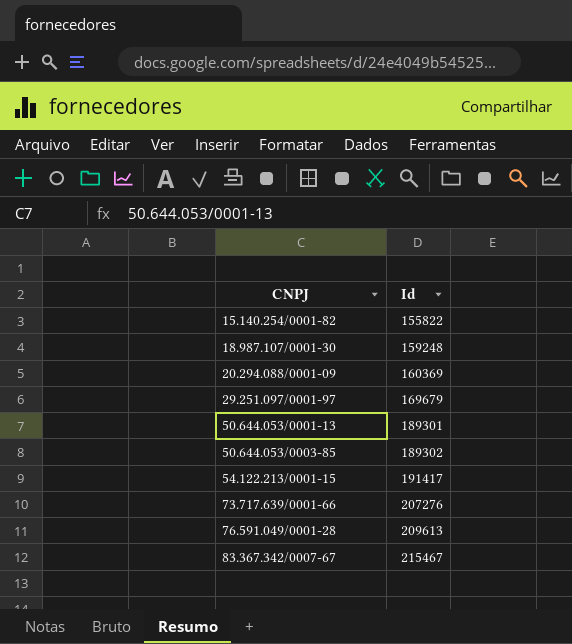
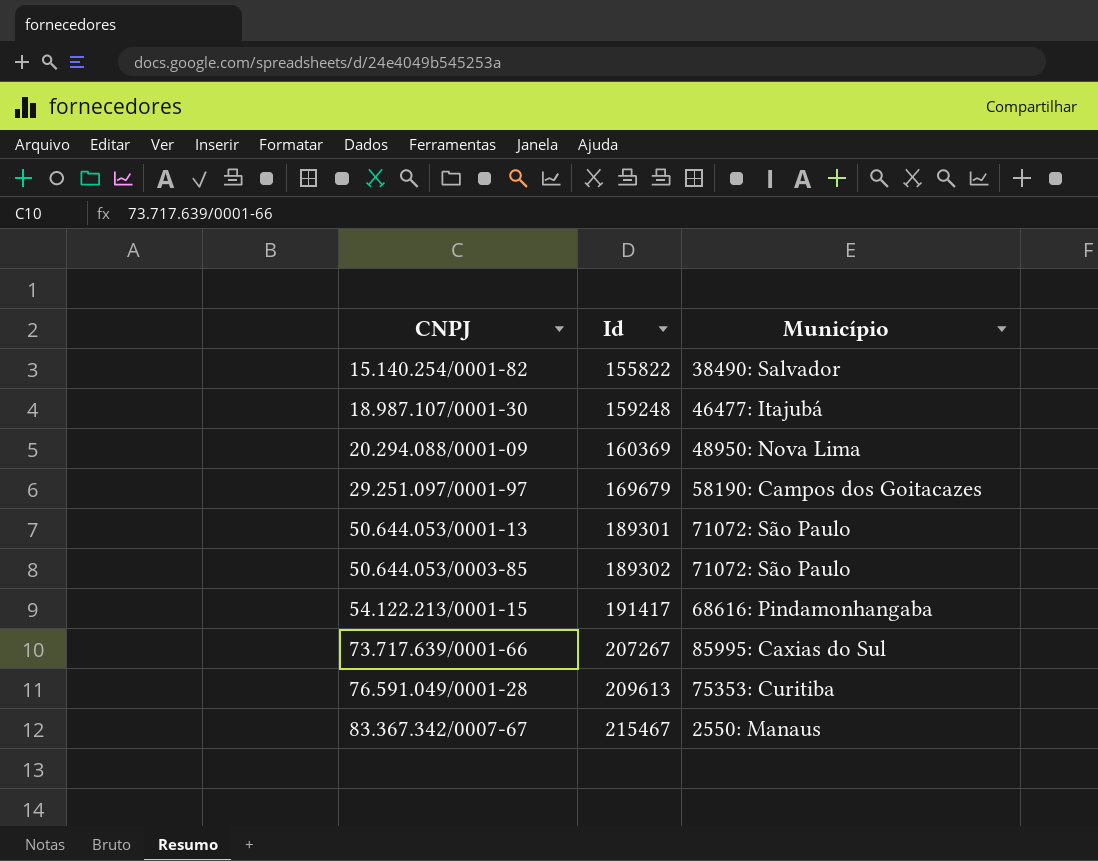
column Município | position: none -> 3
73.717.639/0001-66 | Id: 207276 -> 207267

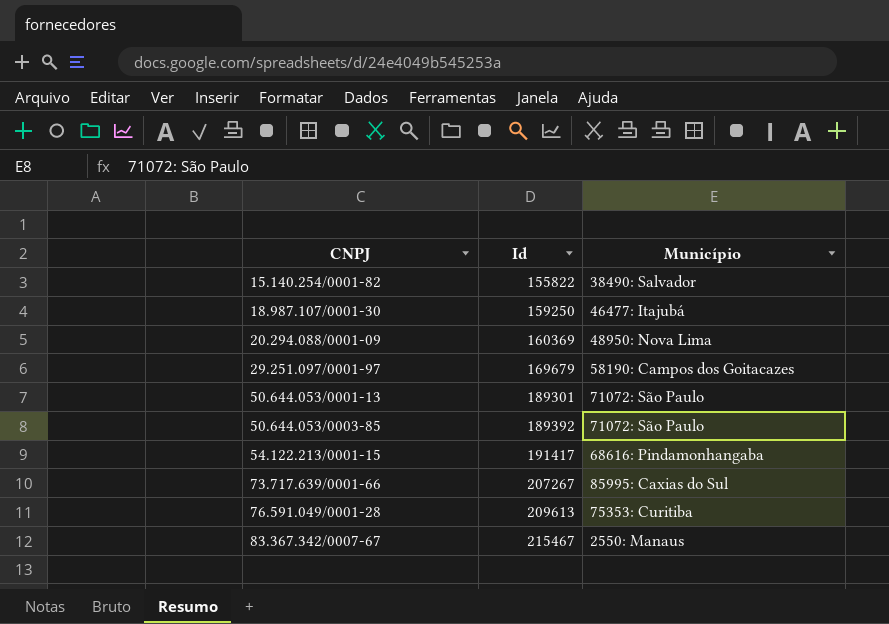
18.987.107/0001-30 | Id: 159248 -> 159250
50.644.053/0003-85 | Id: 189302 -> 189392

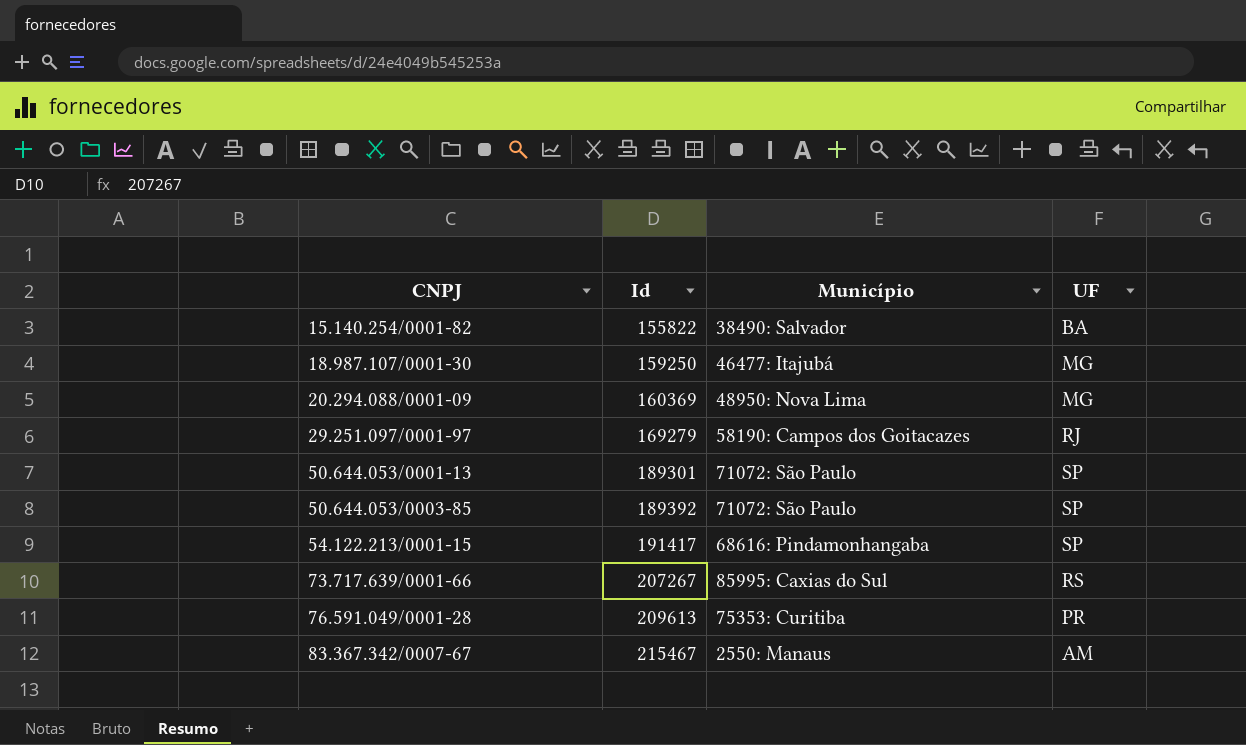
column UF | position: none -> 4
29.251.097/0001-97 | Id: 169679 -> 169279

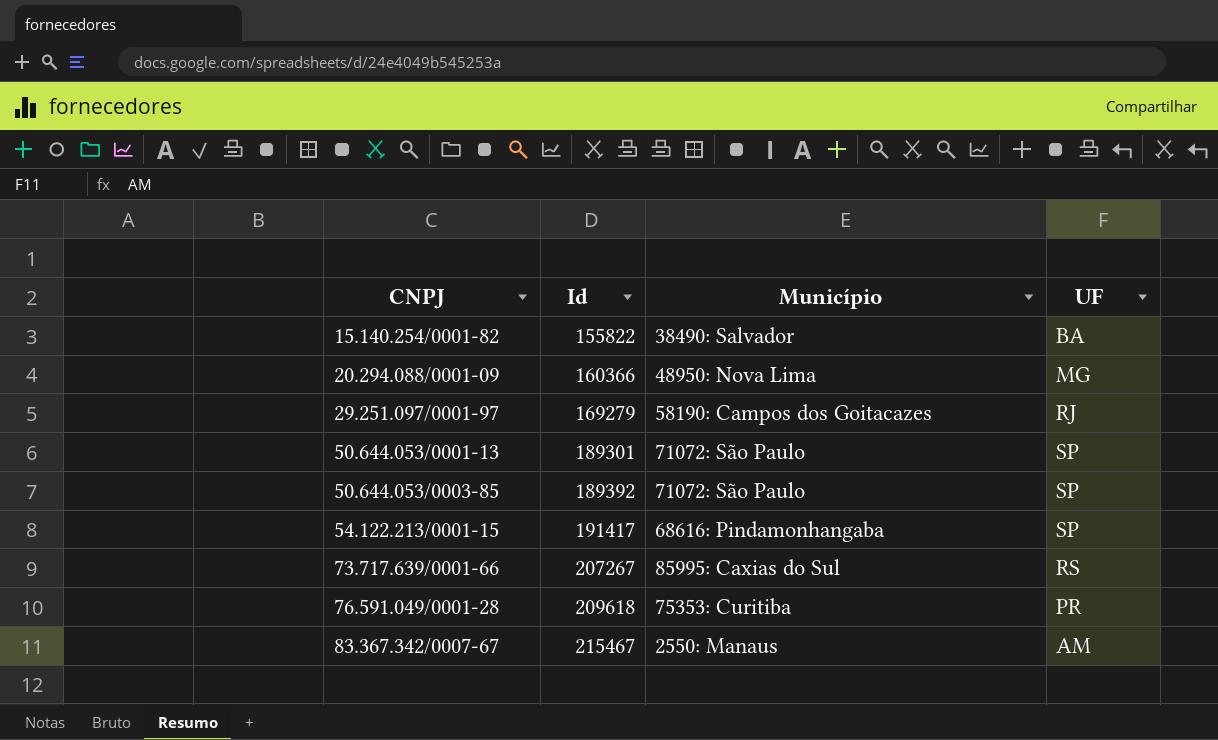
row 18.987.107/0001-30: 159250 | 46477: Itajubá | MG -> none
20.294.088/0001-09 | Id: 160369 -> 160366
76.591.049/0001-28 | Id: 209613 -> 209618

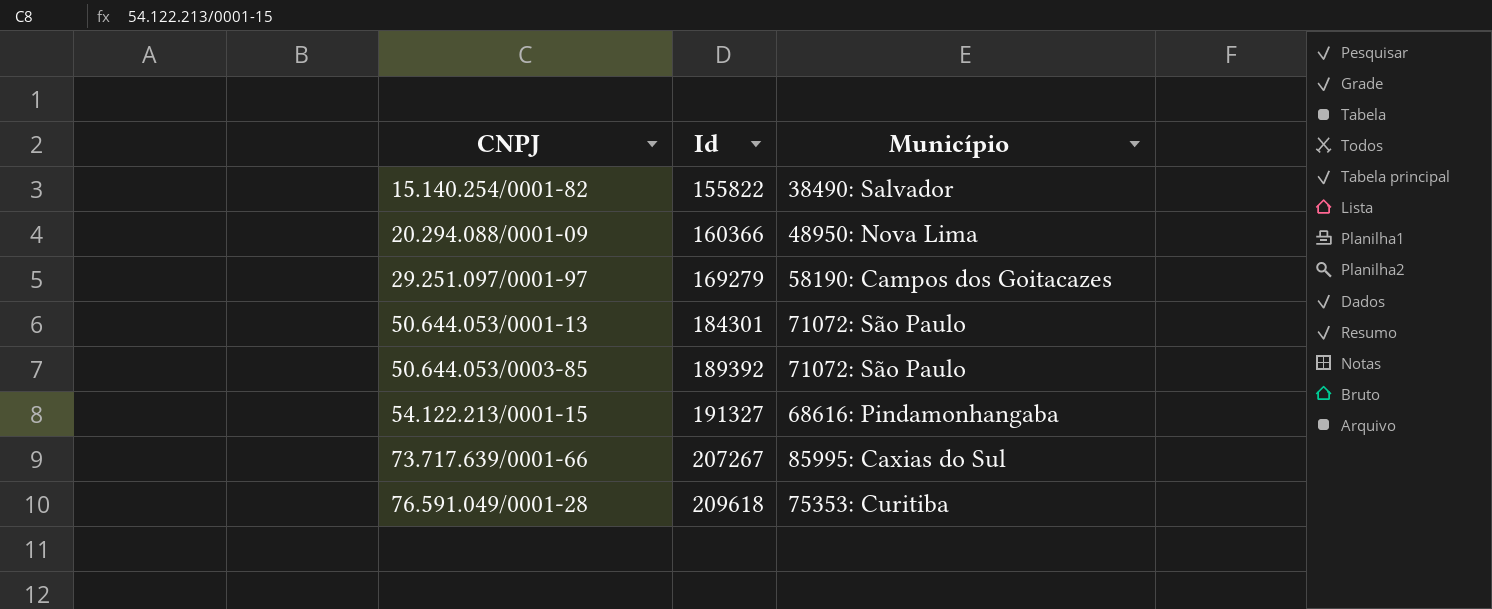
column UF | position: 4 -> none
row 83.367.342/0007-67: 215467 | 2550: Manaus | AM -> none
50.644.053/0001-13 | Id: 189301 -> 184301
54.122.213/0001-15 | Id: 191417 -> 191327

